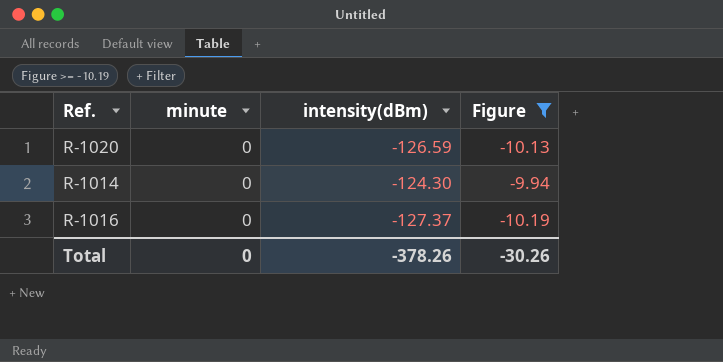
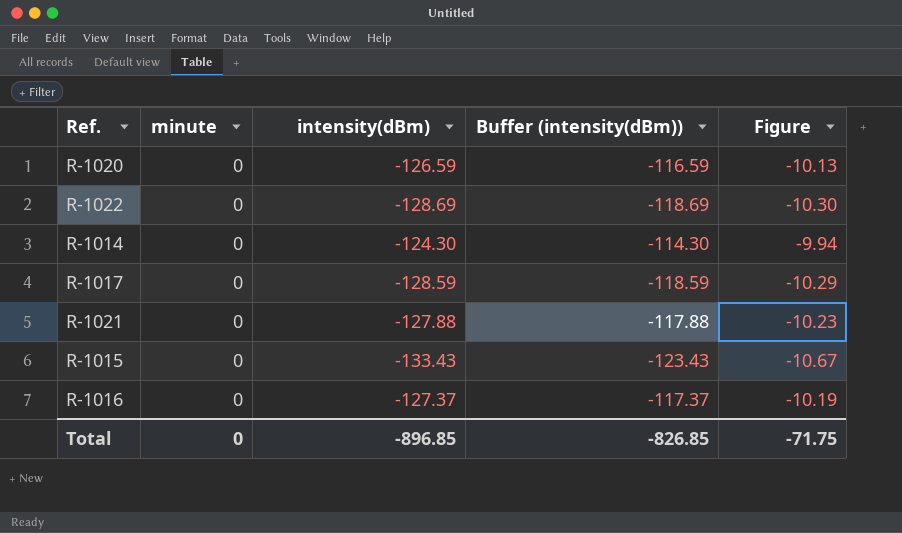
filter: Figure >= -10.19 -> none
column Buffer (intensity(dBm)) | formula: none -> [intensity(dBm)] + 10
Total | intensity(dBm): -378.26 -> -896.85
Total | Figure: -30.26 -> -71.75

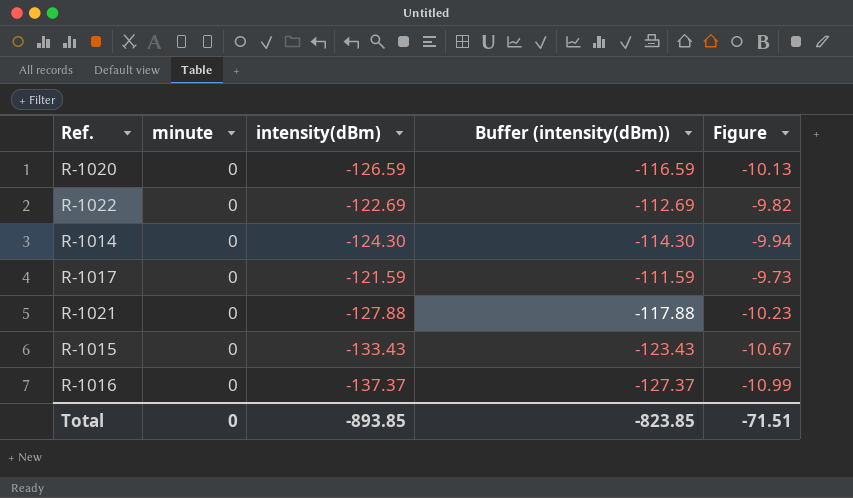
R-1022 | intensity(dBm): -128.69 -> -122.69
R-1022 | Buffer (intensity(dBm)): -118.69 -> -112.69
R-1022 | Figure: -10.30 -> -9.82
R-1017 | intensity(dBm): -128.59 -> -121.59
R-1017 | Buffer (intensity(dBm)): -118.59 -> -111.59
R-1017 | Figure: -10.29 -> -9.73
R-1016 | intensity(dBm): -127.37 -> -137.37
R-1016 | Buffer (intensity(dBm)): -117.37 -> -127.37
R-1016 | Figure: -10.19 -> -10.99
Total | intensity(dBm): -896.85 -> -893.85
Total | Buffer (intensity(dBm)): -826.85 -> -823.85
Total | Figure: -71.75 -> -71.51

